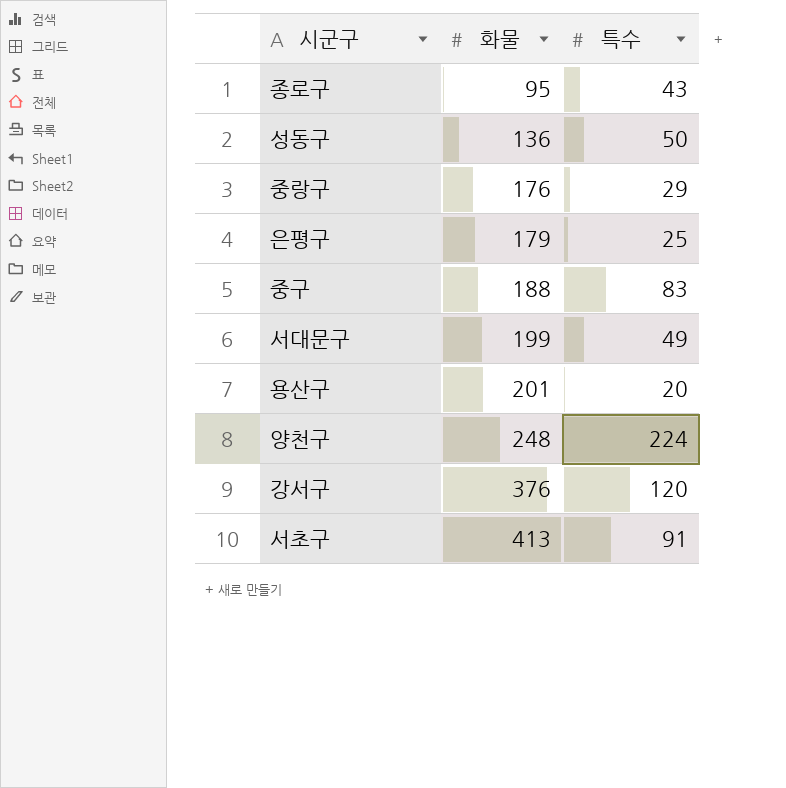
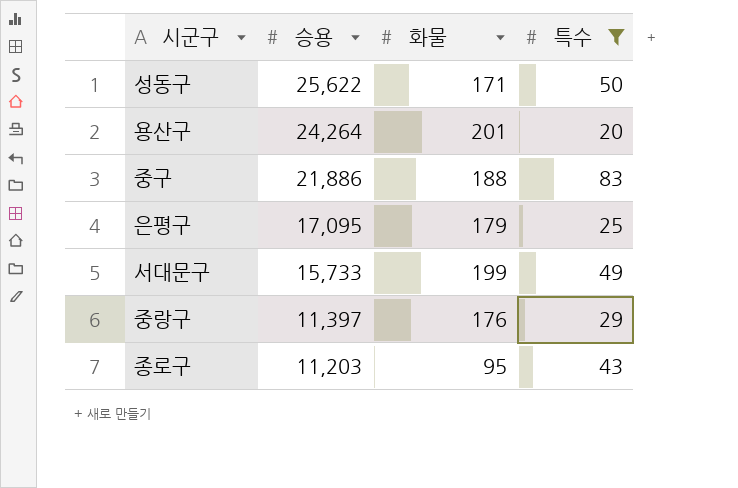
filter: none -> 특수 <= 83
row order: 화물 ascending -> 승용 descending
column 승용 | position: none -> 2
성동구 | 화물: 136 -> 171

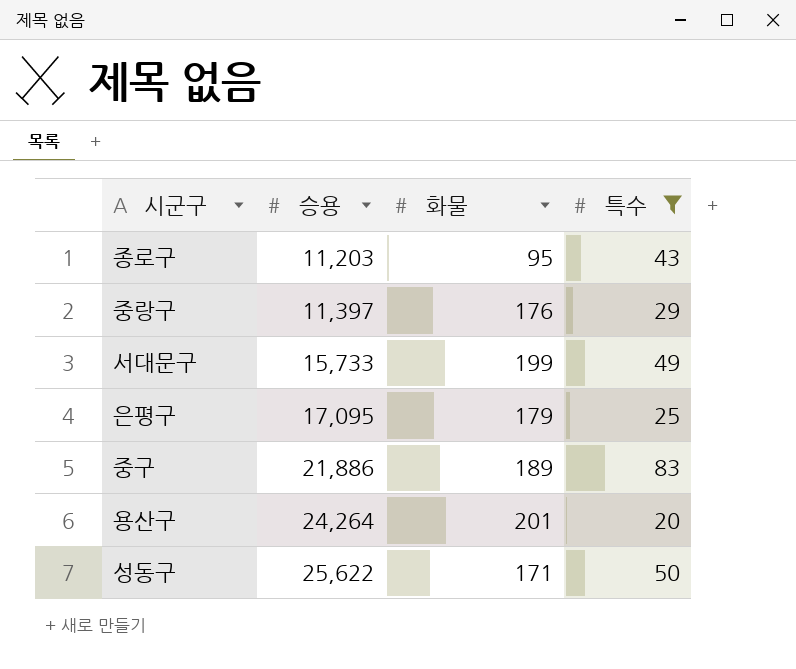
row order: 승용 descending -> 승용 ascending
중구 | 화물: 188 -> 189

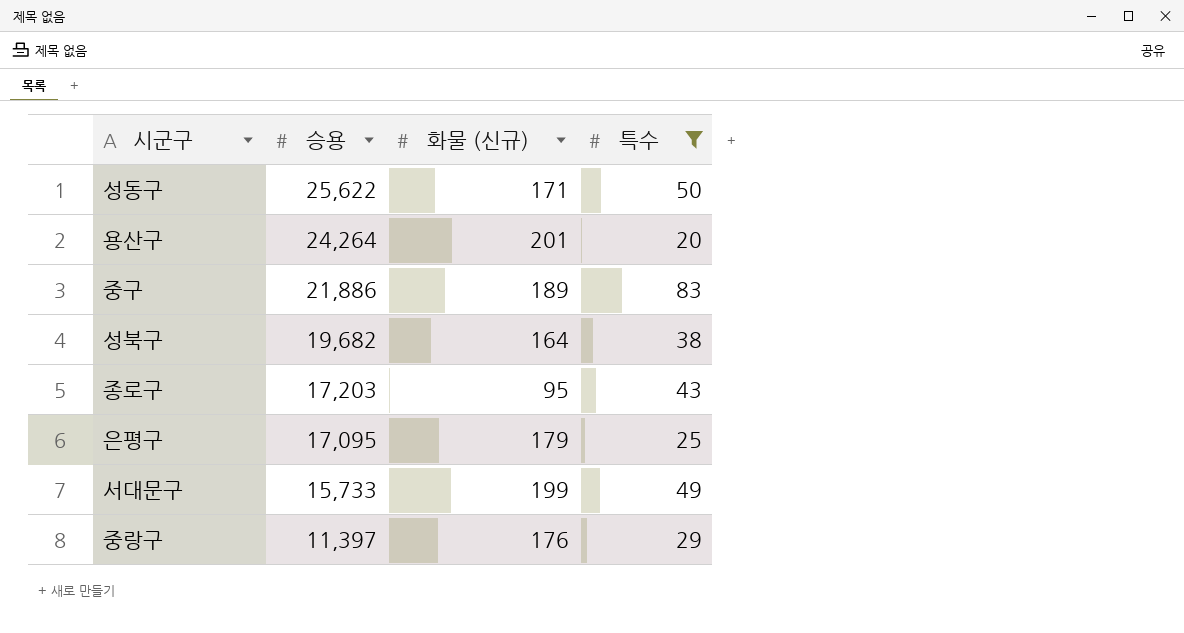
row order: 승용 ascending -> 승용 descending
column name: 화물 -> 화물 (신규)
row 성북구: none -> 19,682 | 164 | 38
종로구 | 승용: 11,203 -> 17,203

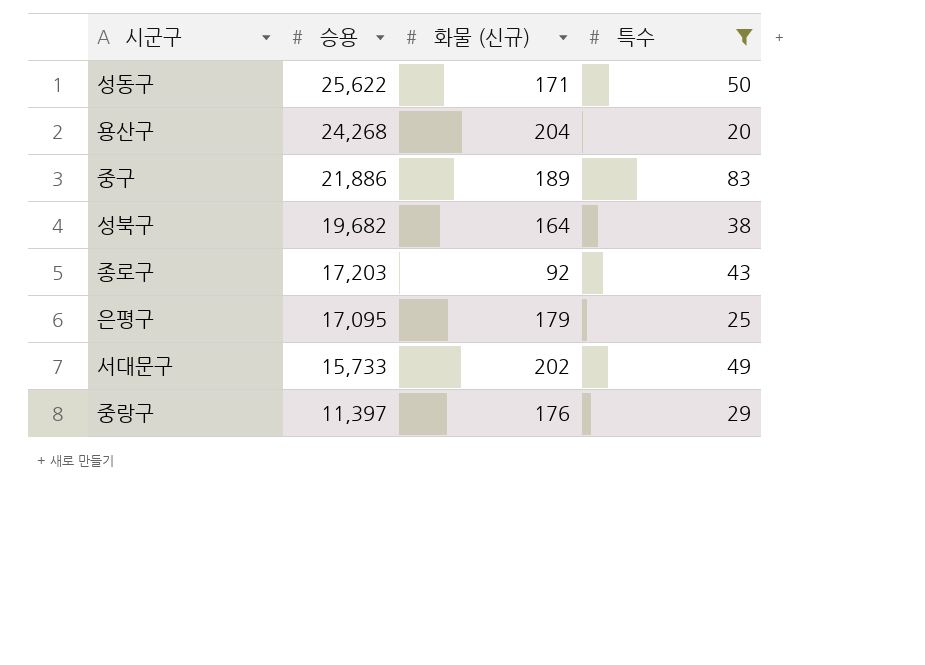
용산구 | 승용: 24,264 -> 24,268
용산구 | 화물 (신규): 201 -> 204
종로구 | 화물 (신규): 95 -> 92
서대문구 | 화물 (신규): 199 -> 202

